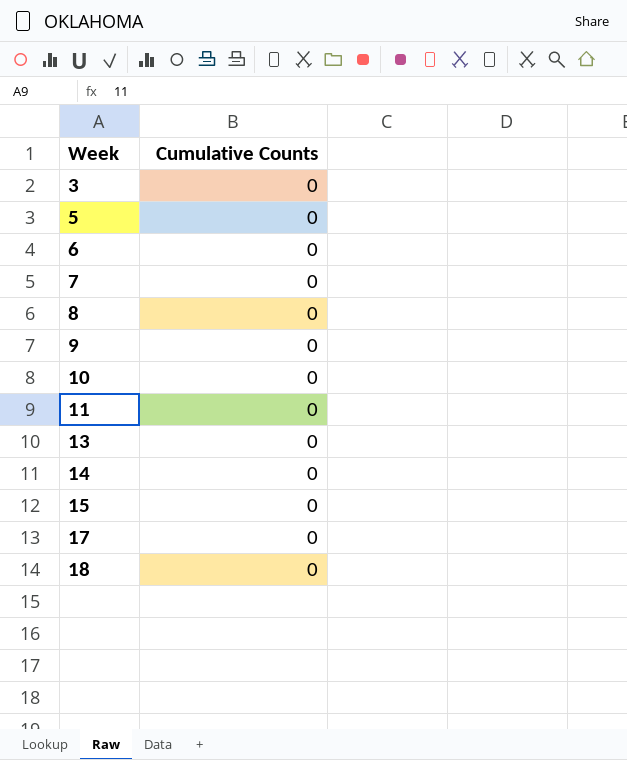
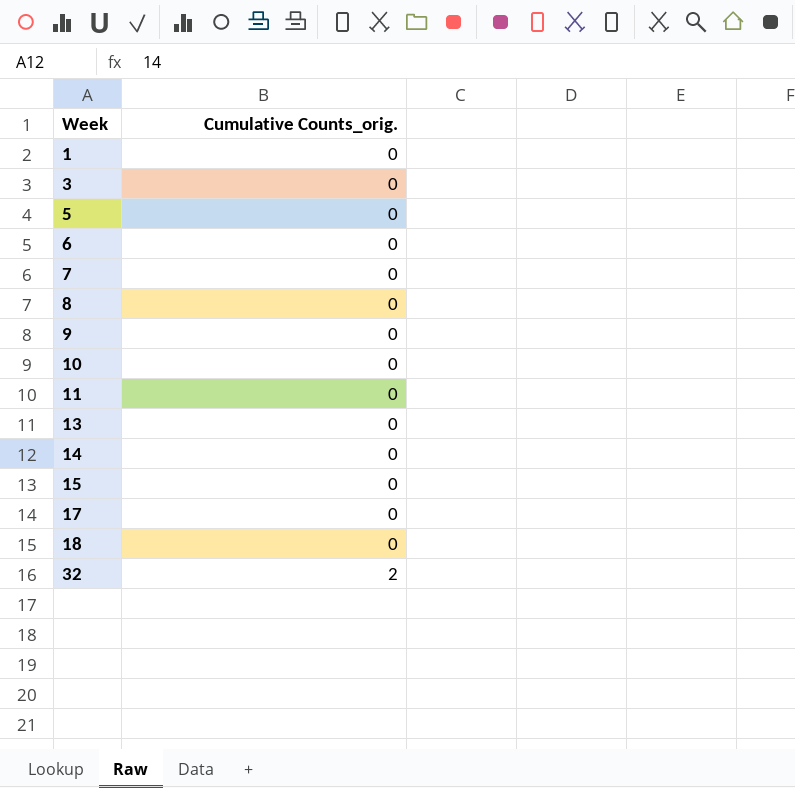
column name: Cumulative Counts -> Cumulative Counts_orig.
row 1: none -> 0
row 32: none -> 2

